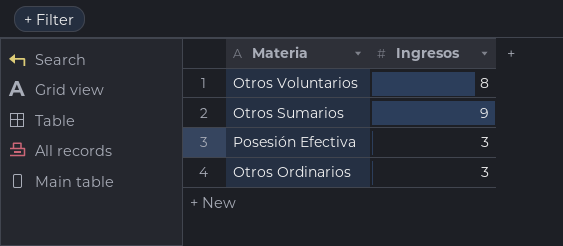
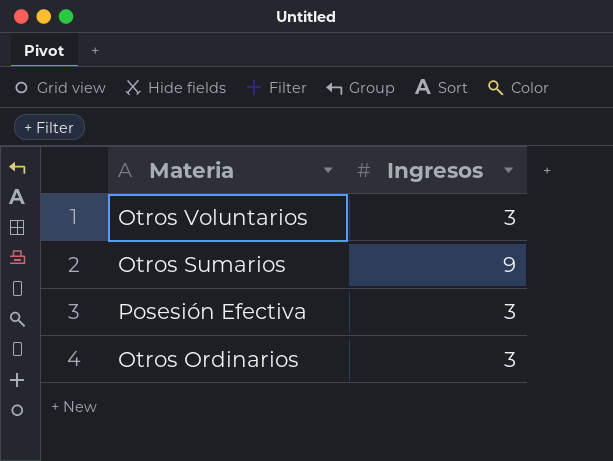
Otros Voluntarios | Ingresos: 8 -> 3

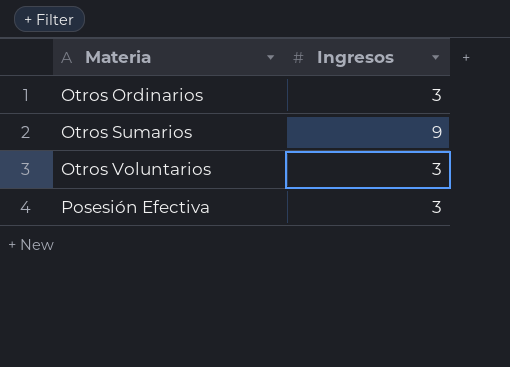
row order: none -> Materia ascending

